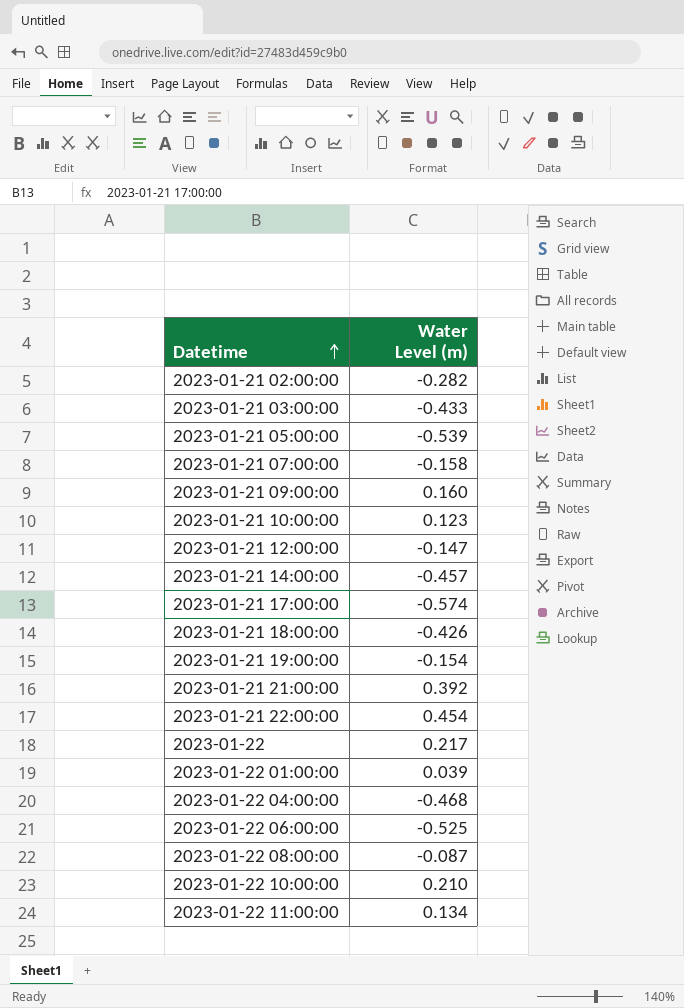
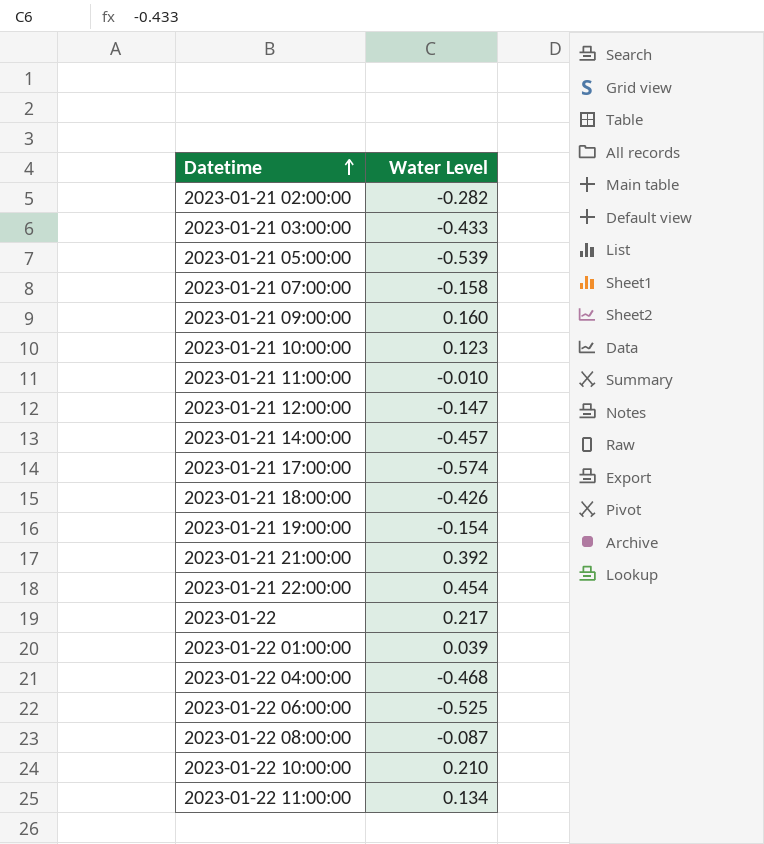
column name: Water Level (m) -> Water Level
row 2023-01-21 11:00:00: none -> -0.010

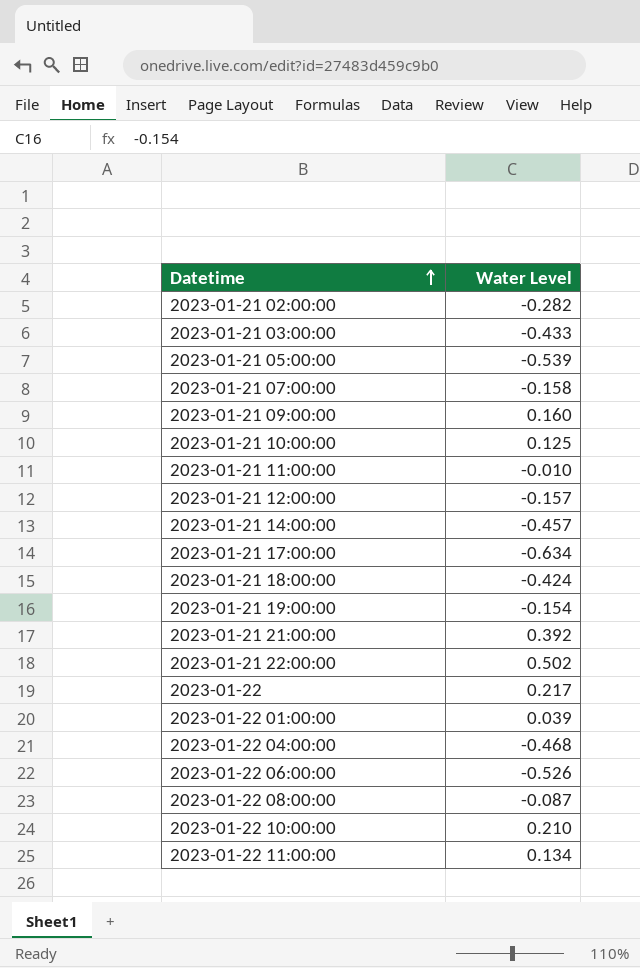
2023-01-21 10:00:00 | Water Level: 0.123 -> 0.125
2023-01-21 12:00:00 | Water Level: -0.147 -> -0.157
2023-01-21 17:00:00 | Water Level: -0.574 -> -0.634
2023-01-21 18:00:00 | Water Level: -0.426 -> -0.424
2023-01-21 22:00:00 | Water Level: 0.454 -> 0.502
2023-01-22 06:00:00 | Water Level: -0.525 -> -0.526

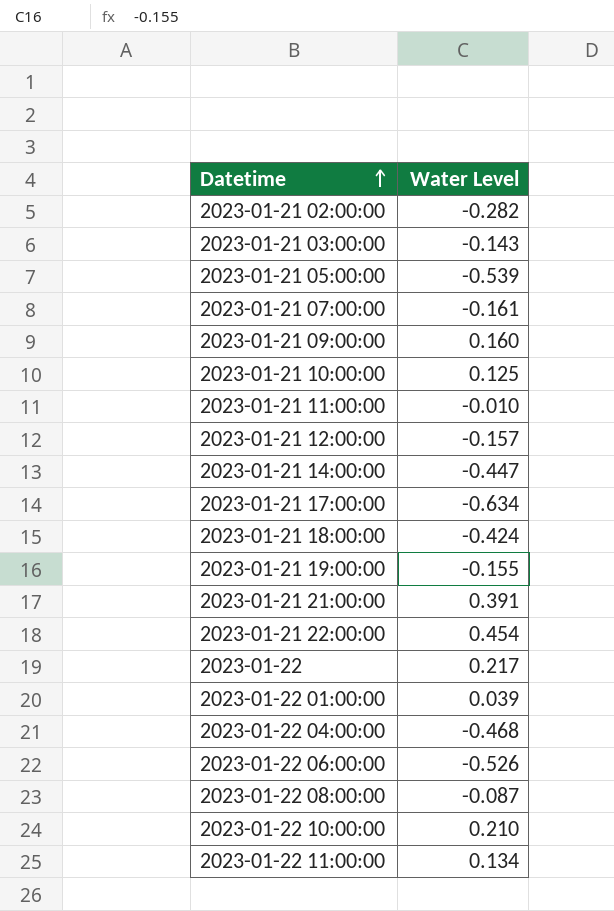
2023-01-21 03:00:00 | Water Level: -0.433 -> -0.143
2023-01-21 07:00:00 | Water Level: -0.158 -> -0.161
2023-01-21 14:00:00 | Water Level: -0.457 -> -0.447
2023-01-21 19:00:00 | Water Level: -0.154 -> -0.155
2023-01-21 21:00:00 | Water Level: 0.392 -> 0.391
2023-01-21 22:00:00 | Water Level: 0.502 -> 0.454

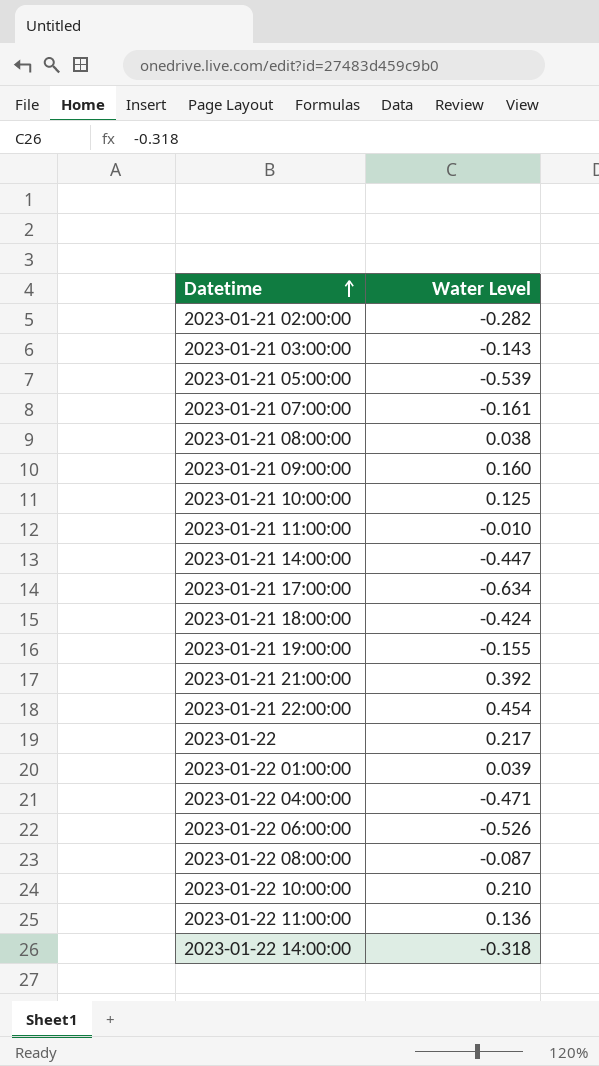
row 2023-01-21 12:00:00: -0.157 -> none
row 2023-01-21 08:00:00: none -> 0.038
2023-01-21 21:00:00 | Water Level: 0.391 -> 0.392
2023-01-22 04:00:00 | Water Level: -0.468 -> -0.471
2023-01-22 11:00:00 | Water Level: 0.134 -> 0.136
row 2023-01-22 14:00:00: none -> -0.318

